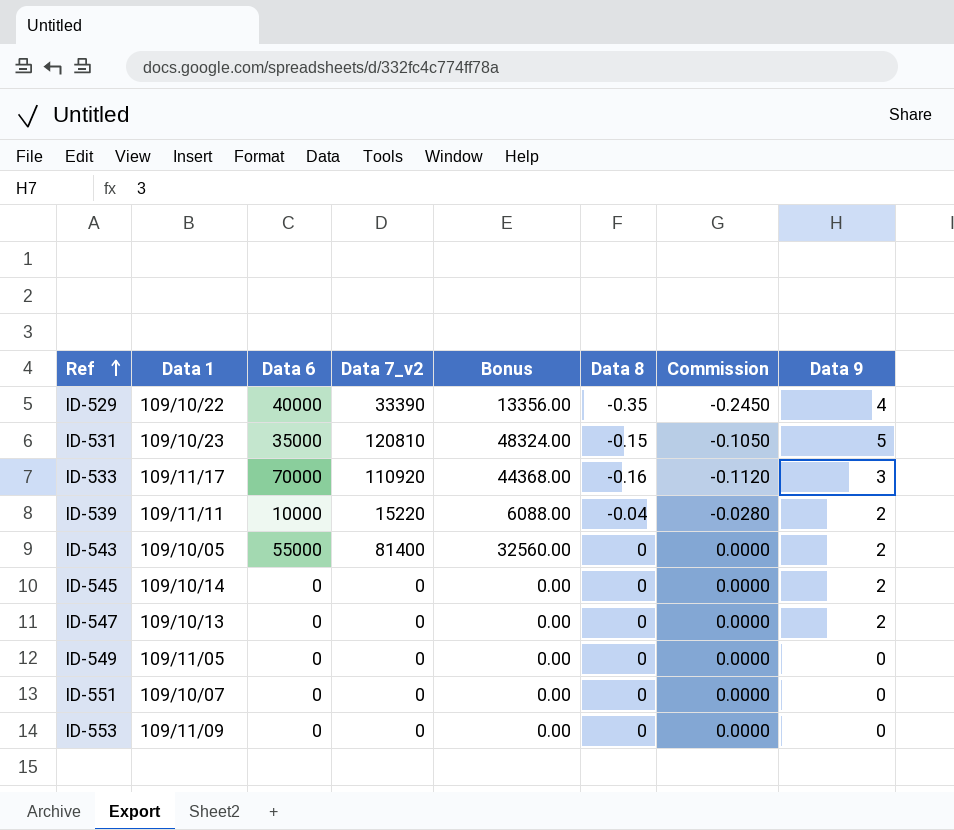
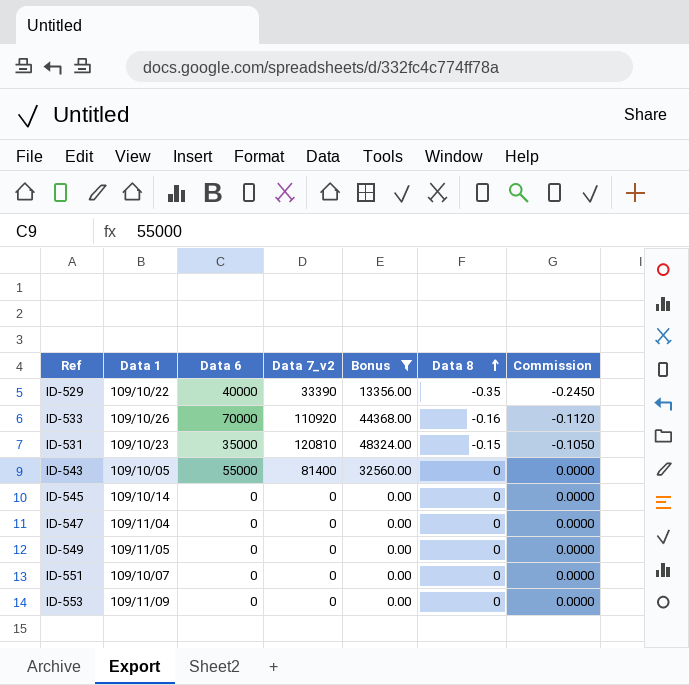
filter: none -> Bonus != 6088.00
row order: Ref ascending -> Data 8 ascending
column Data 9 | position: 8 -> none
ID-533 | Data 1: 109/11/17 -> 109/10/26
ID-547 | Data 1: 109/10/13 -> 109/11/04

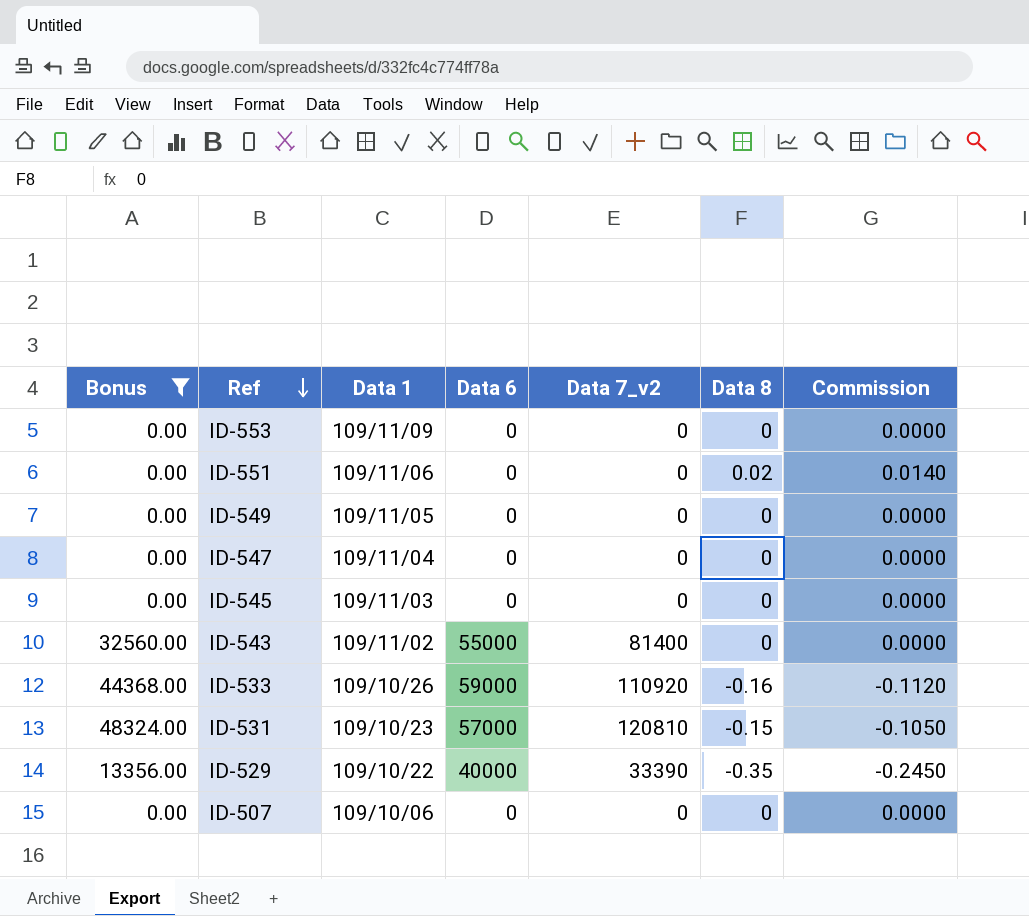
row order: Data 8 ascending -> Ref descending
column Bonus | position: 5 -> 1
ID-551 | Data 1: 109/10/07 -> 109/11/06
ID-551 | Data 8: 0 -> 0.02
ID-551 | Commission: 0.0000 -> 0.0140
ID-545 | Data 1: 109/10/14 -> 109/11/03
ID-543 | Data 1: 109/10/05 -> 109/11/02
ID-533 | Data 6: 70000 -> 59000
ID-531 | Data 6: 35000 -> 57000
row ID-507: none -> 0.00 | 109/10/06 | 0 | 0 | 0 | 0.0000

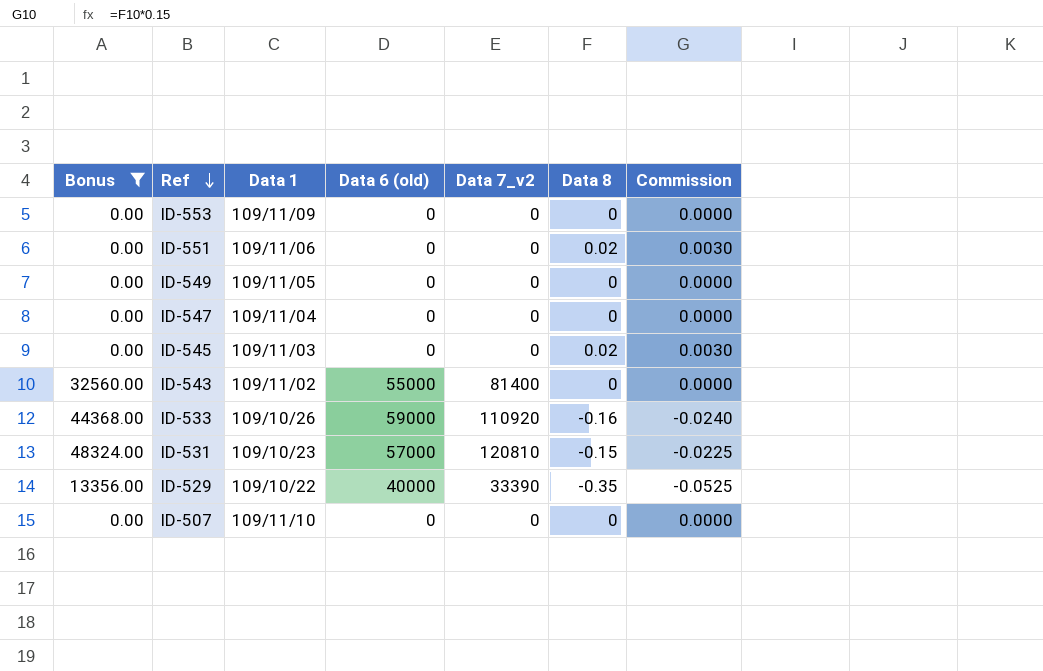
column name: Data 6 -> Data 6 (old)
column Commission | formula: [Data 8] * 0.7 -> [Data 8] * 0.15
ID-545 | Data 8: 0 -> 0.02
ID-507 | Data 1: 109/10/06 -> 109/11/10

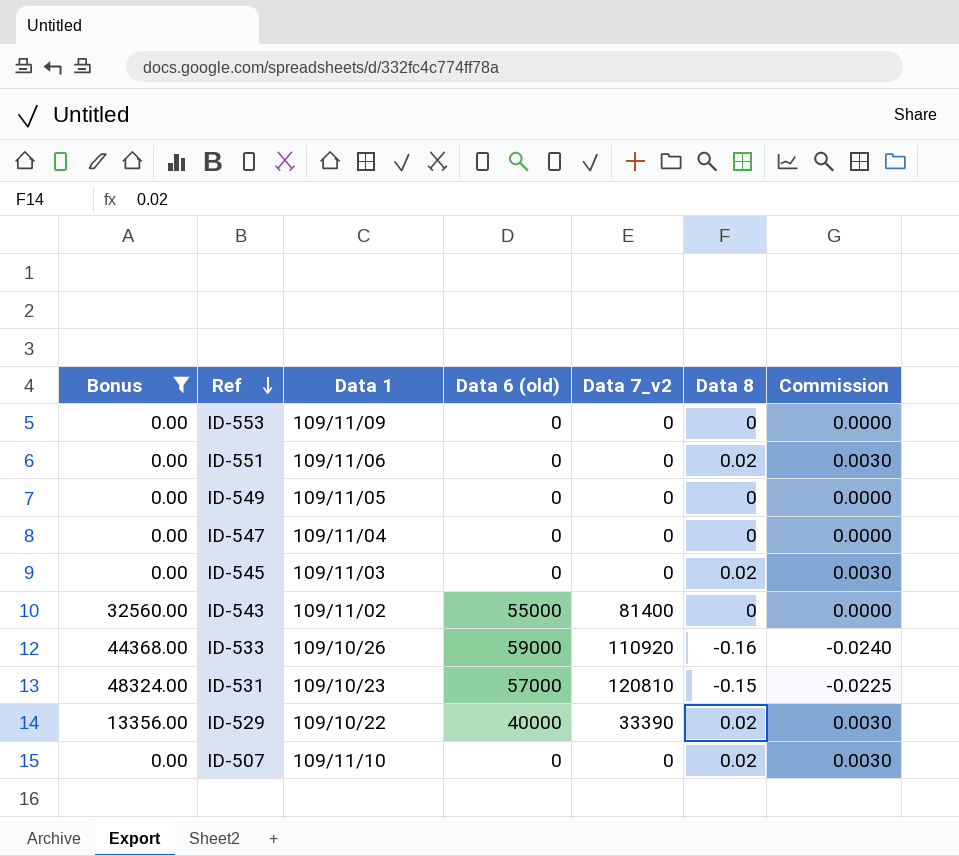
ID-529 | Data 8: -0.35 -> 0.02
ID-529 | Commission: -0.0525 -> 0.0030
ID-507 | Data 8: 0 -> 0.02
ID-507 | Commission: 0.0000 -> 0.0030

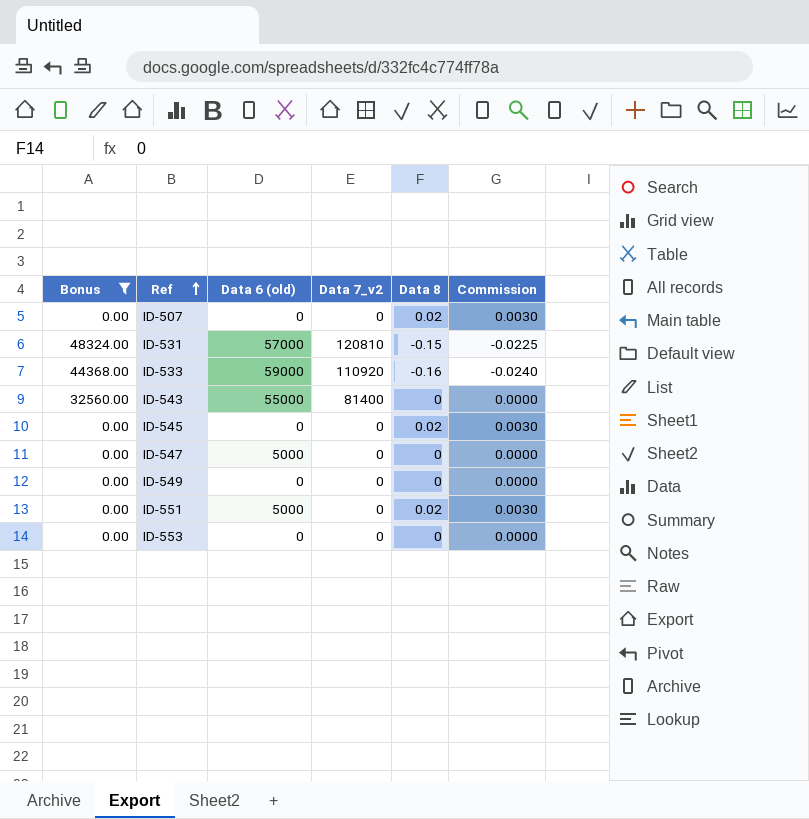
row order: Ref descending -> Ref ascending
column Data 1 | position: 3 -> none
row ID-529: 13356.00 | 109/10/22 | 40000 | 33390 | 0.02 | 0.0030 -> none
ID-547 | Data 6 (old): 0 -> 5000
ID-551 | Data 6 (old): 0 -> 5000

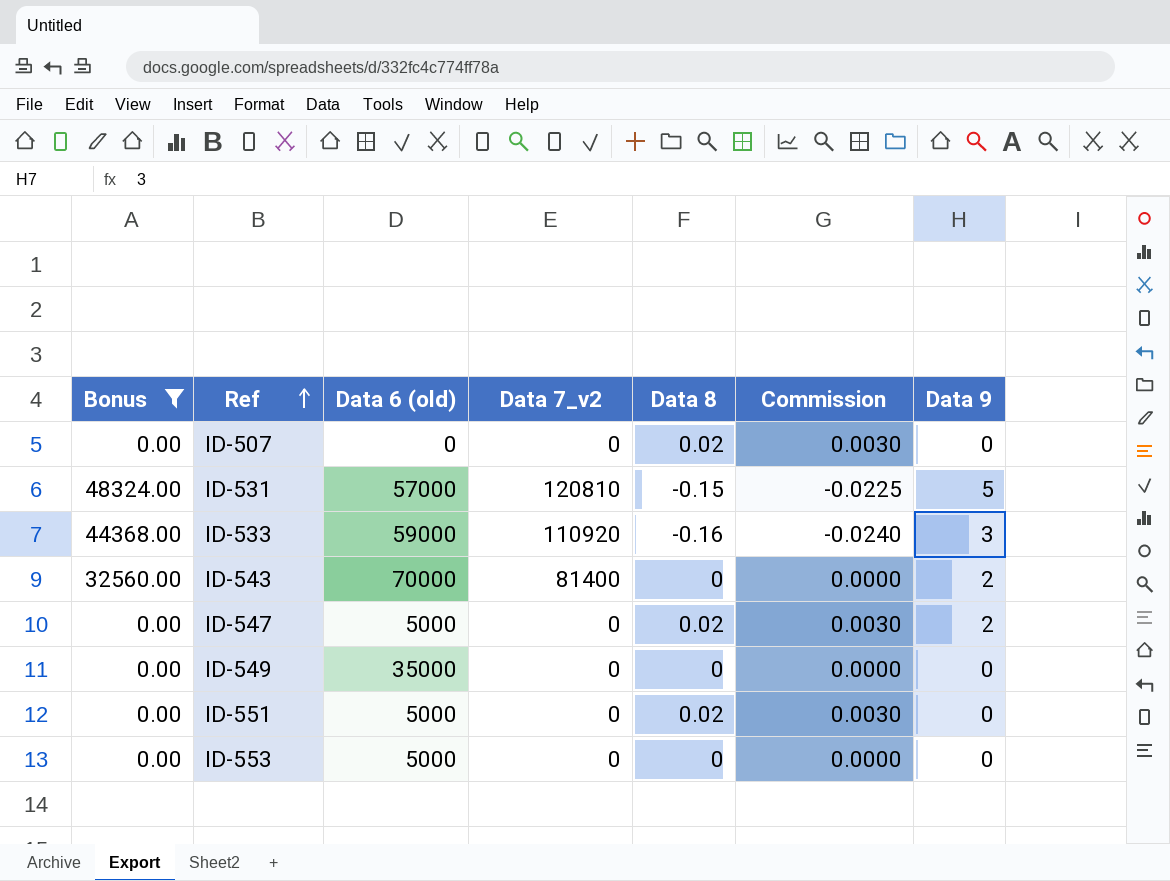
column Data 9 | position: none -> 7
row ID-545: 0.00 | 0 | 0 | 0.02 | 0.0030 -> none
ID-543 | Data 6 (old): 55000 -> 70000
ID-547 | Data 8: 0 -> 0.02
ID-547 | Commission: 0.0000 -> 0.0030
ID-549 | Data 6 (old): 0 -> 35000
ID-553 | Data 6 (old): 0 -> 5000

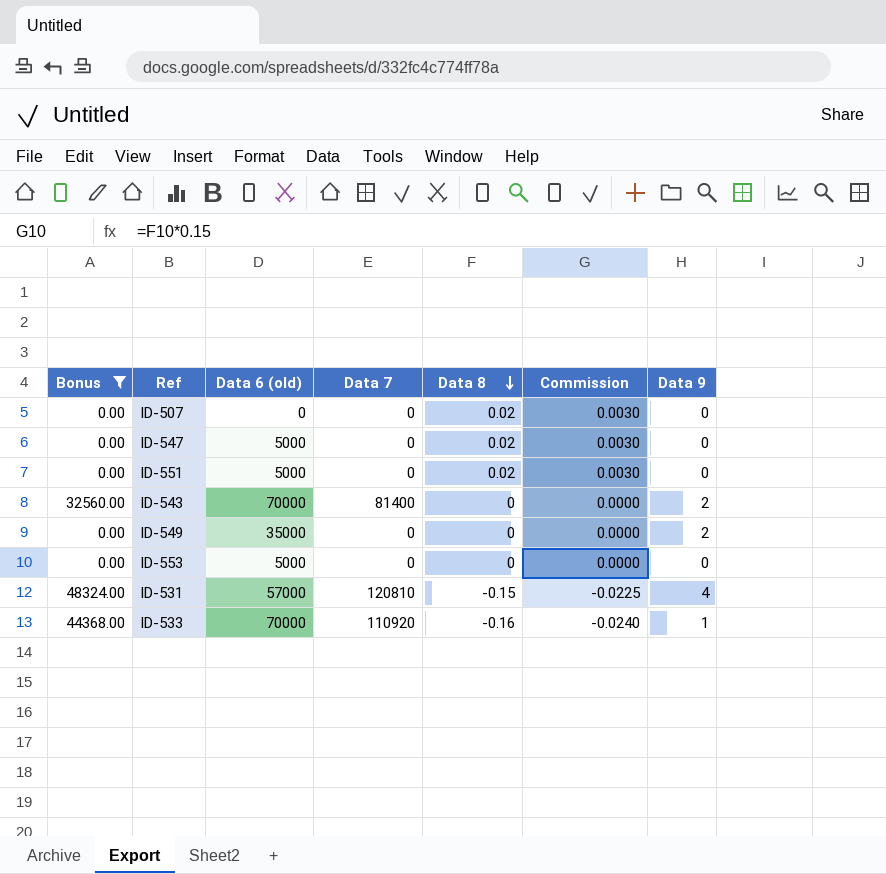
row order: Ref ascending -> Data 8 descending
column name: Data 7_v2 -> Data 7
ID-547 | Data 9: 2 -> 0
ID-549 | Data 9: 0 -> 2
ID-531 | Data 9: 5 -> 4
ID-533 | Data 6 (old): 59000 -> 70000
ID-533 | Data 9: 3 -> 1

